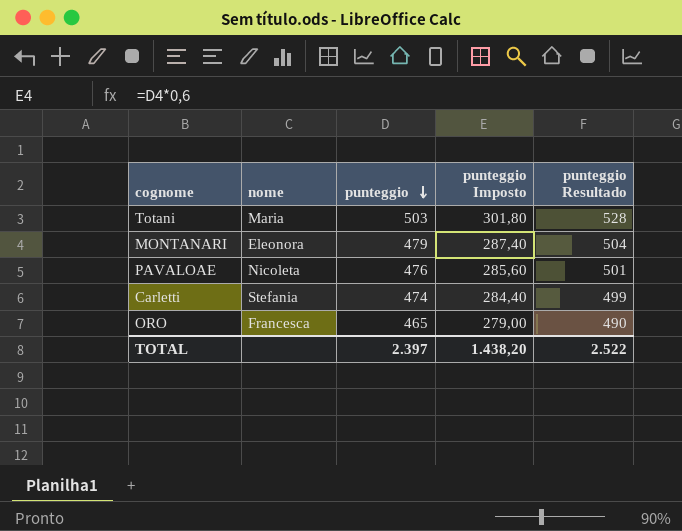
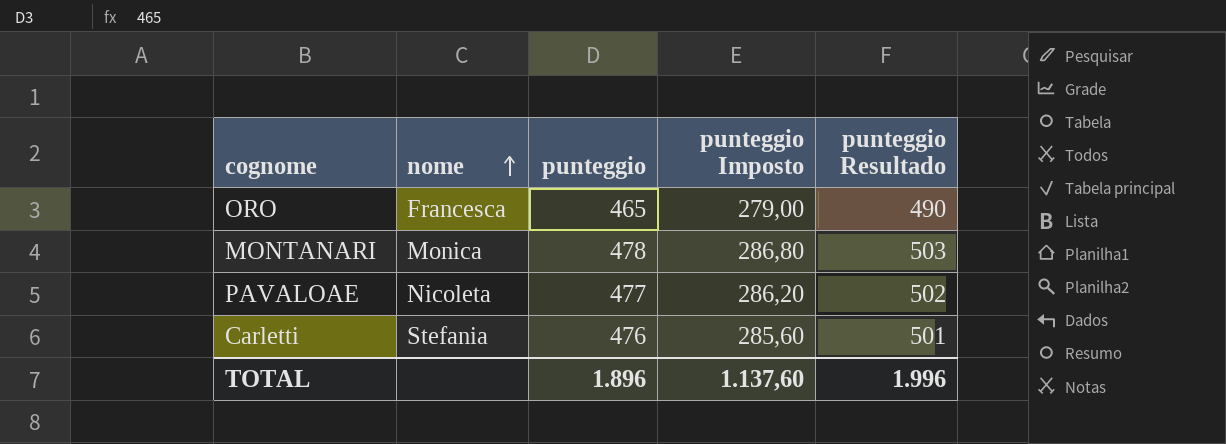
row order: punteggio descending -> nome ascending
row Totani: Maria | 503 | 301,80 | 528 -> none
MONTANARI | nome: Eleonora -> Monica
MONTANARI | punteggio: 479 -> 478
MONTANARI | punteggio Imposto: 287,40 -> 286,80
MONTANARI | punteggio Resultado: 504 -> 503
PAVALOAE | punteggio: 476 -> 477
PAVALOAE | punteggio Imposto: 285,60 -> 286,20
PAVALOAE | punteggio Resultado: 501 -> 502
Carletti | punteggio: 474 -> 476
Carletti | punteggio Imposto: 284,40 -> 285,60
Carletti | punteggio Resultado: 499 -> 501
TOTAL | punteggio: 2.397 -> 1.896
TOTAL | punteggio Imposto: 1.438,20 -> 1.137,60
TOTAL | punteggio Resultado: 2.522 -> 1.996

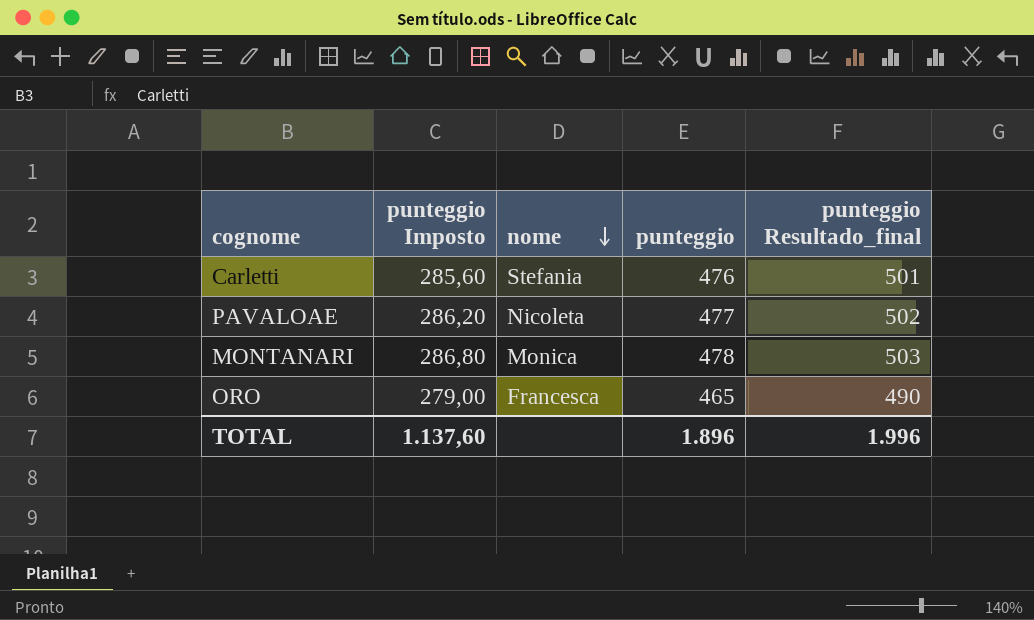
row order: nome ascending -> nome descending
column punteggio Imposto | position: 4 -> 2
column name: punteggio Resultado -> punteggio Resultado_final

